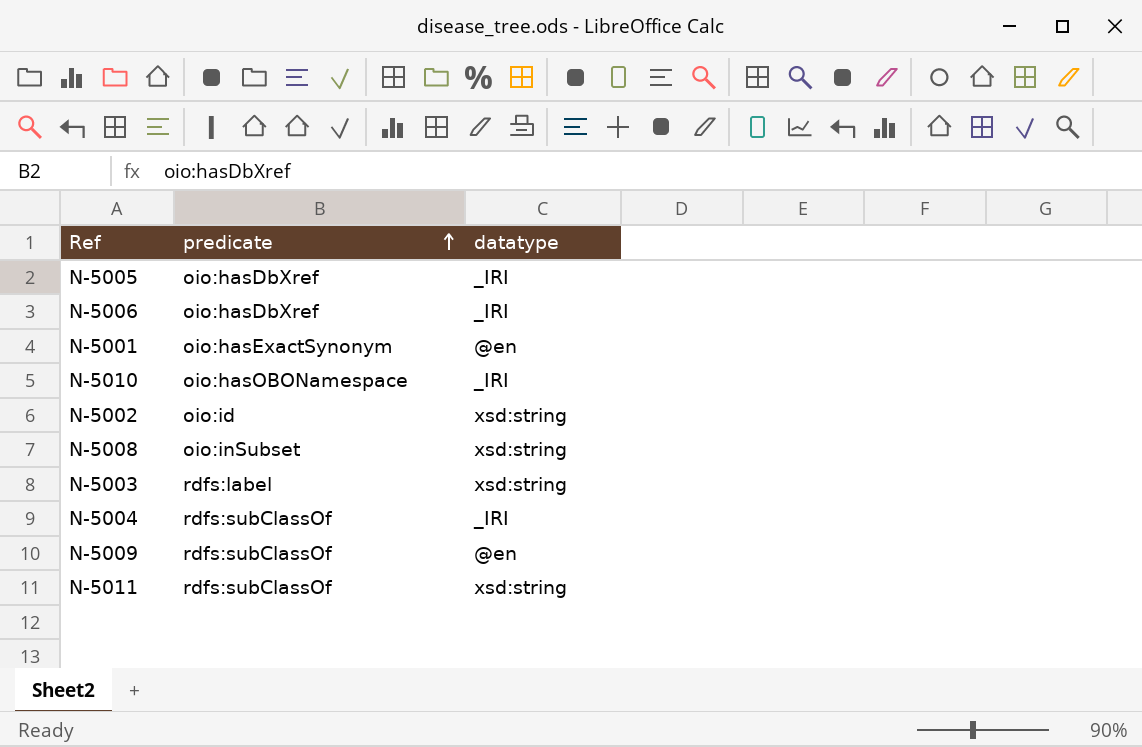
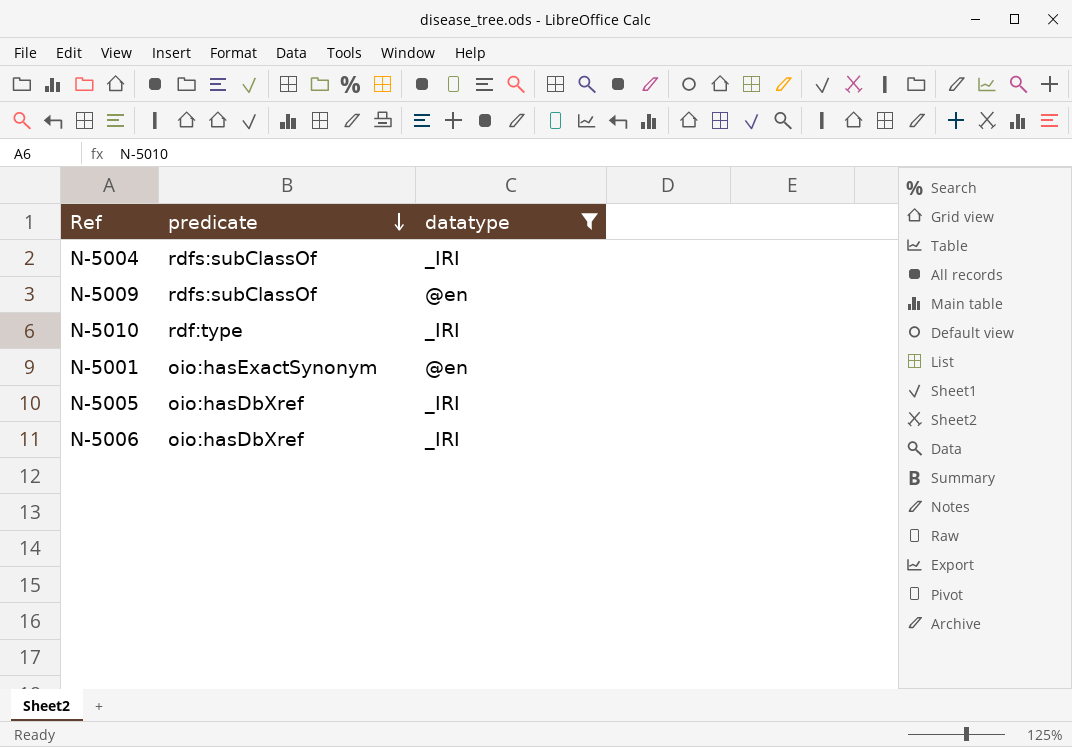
filter: none -> datatype != xsd:string
row order: predicate ascending -> predicate descending
N-5010 | predicate: oio:hasOBONamespace -> rdf:type

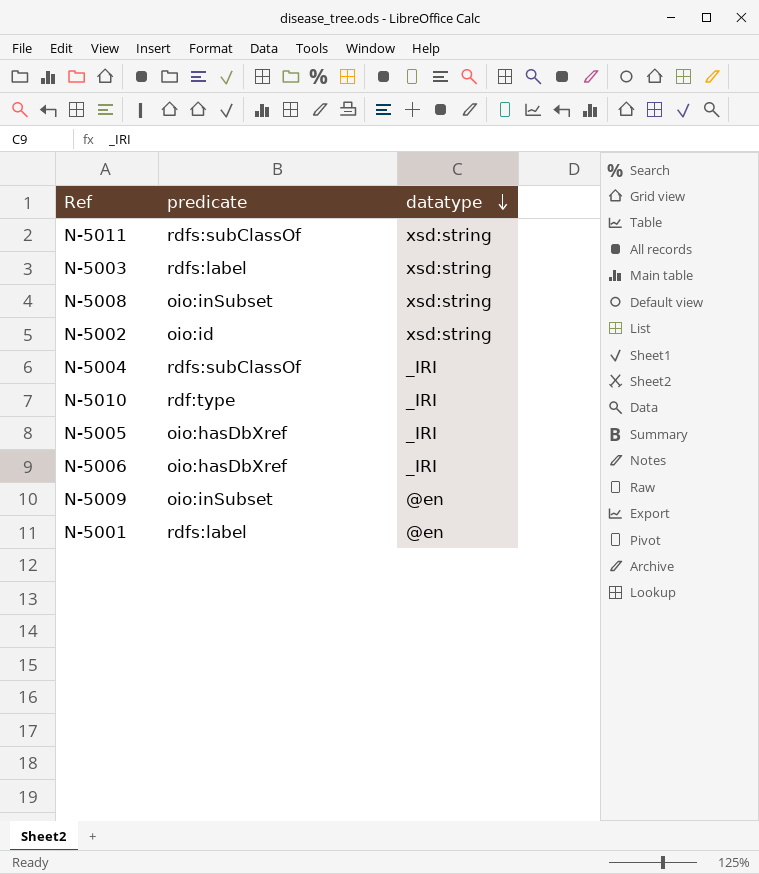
filter: datatype != xsd:string -> none
row order: predicate descending -> datatype descending
N-5009 | predicate: rdfs:subClassOf -> oio:inSubset
N-5001 | predicate: oio:hasExactSynonym -> rdfs:label

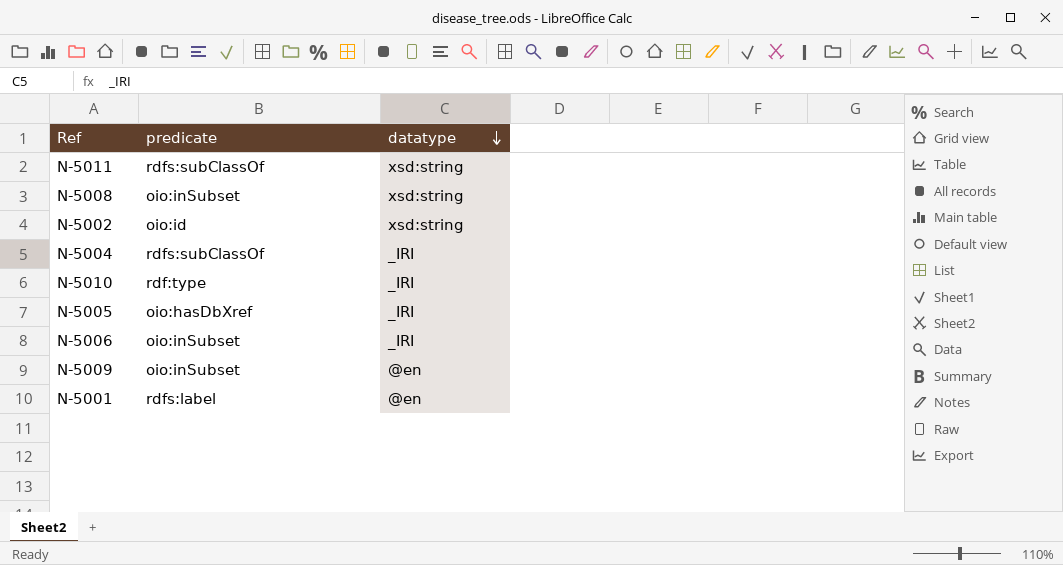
row N-5003: rdfs:label | xsd:string -> none
N-5006 | predicate: oio:hasDbXref -> oio:inSubset

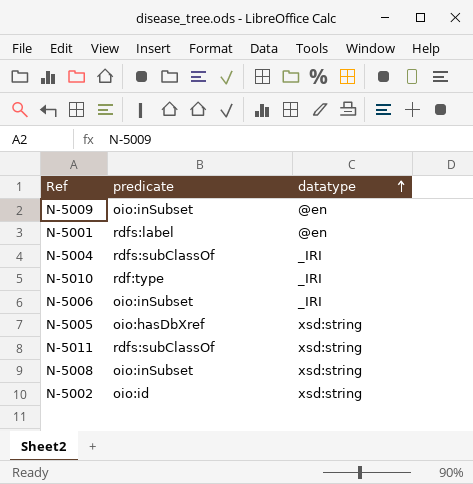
row order: datatype descending -> datatype ascending
N-5005 | datatype: _IRI -> xsd:string

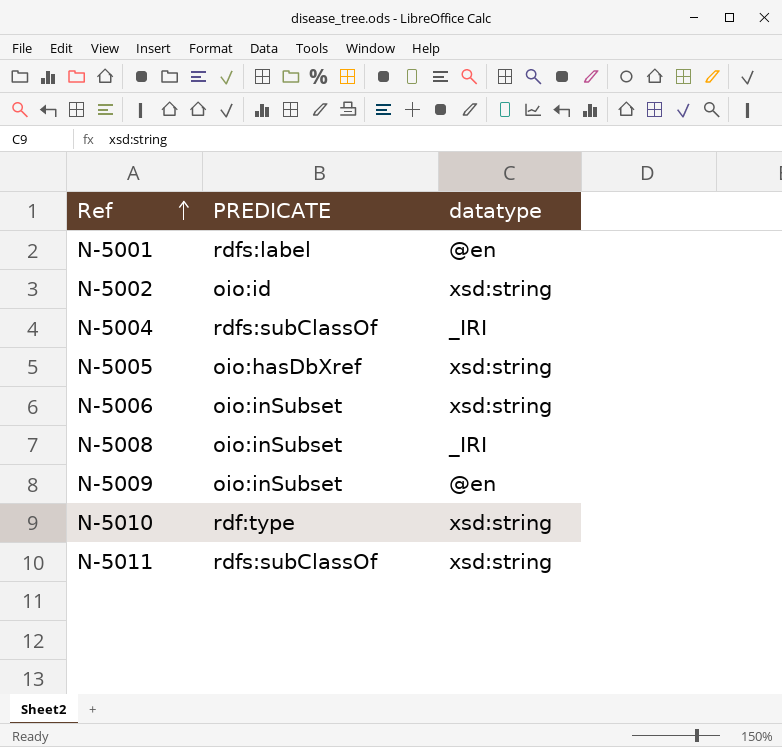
row order: datatype ascending -> Ref ascending
column name: predicate -> PREDICATE
N-5006 | datatype: _IRI -> xsd:string
N-5008 | datatype: xsd:string -> _IRI
N-5010 | datatype: _IRI -> xsd:string

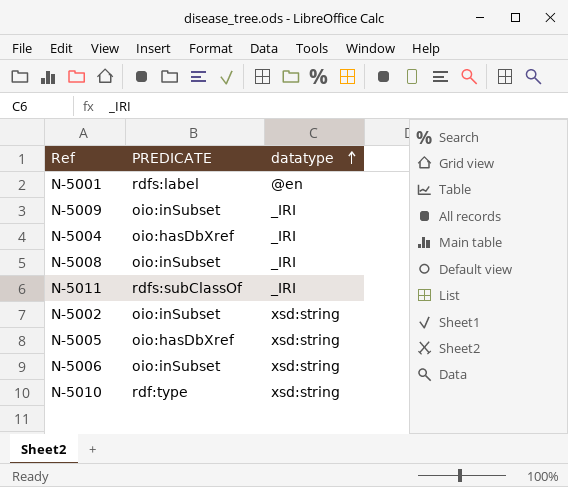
row order: Ref ascending -> datatype ascending
N-5009 | datatype: @en -> _IRI
N-5004 | PREDICATE: rdfs:subClassOf -> oio:hasDbXref
N-5011 | datatype: xsd:string -> _IRI
N-5002 | PREDICATE: oio:id -> oio:inSubset

